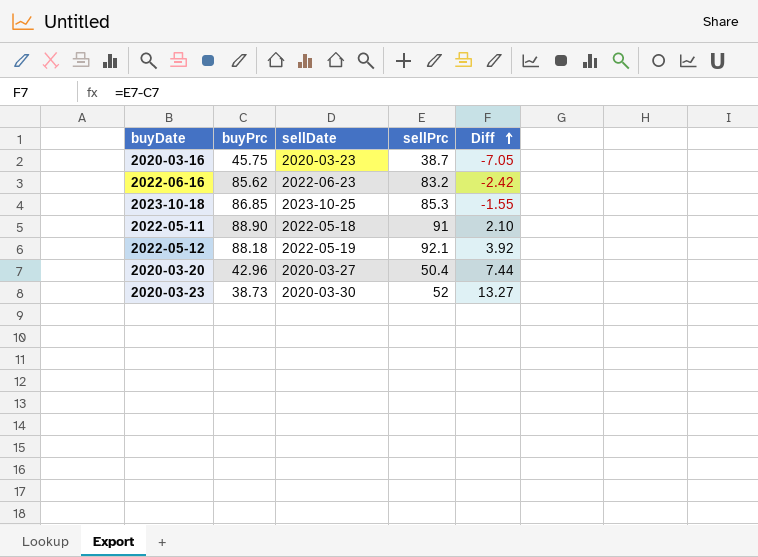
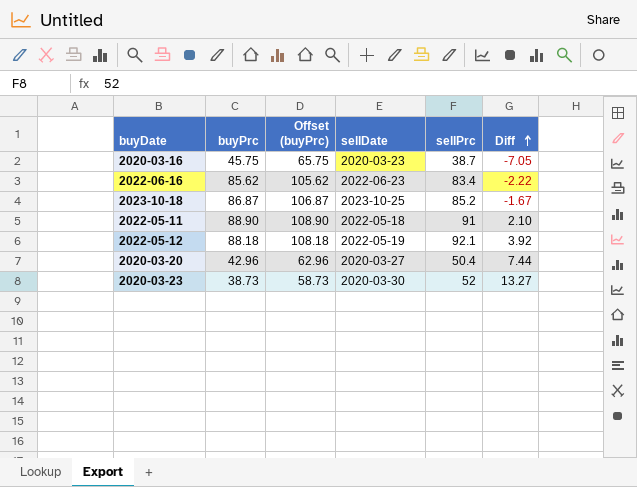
column Offset (buyPrc) | formula: none -> [buyPrc] + 20
2022-06-16 | sellPrc: 83.2 -> 83.4
2022-06-16 | Diff: -2.42 -> -2.22
2023-10-18 | buyPrc: 86.85 -> 86.87
2023-10-18 | sellPrc: 85.3 -> 85.2
2023-10-18 | Diff: -1.55 -> -1.67

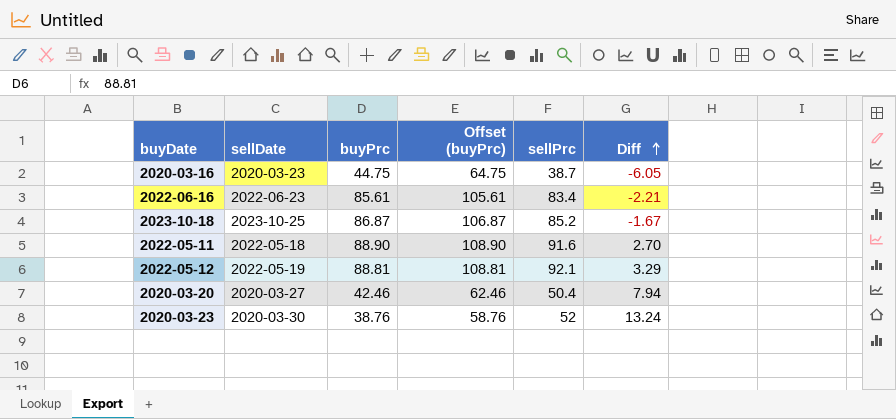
column sellDate | position: 4 -> 2
2020-03-16 | buyPrc: 45.75 -> 44.75
2020-03-16 | Offset (buyPrc): 65.75 -> 64.75
2020-03-16 | Diff: -7.05 -> -6.05
2022-06-16 | buyPrc: 85.62 -> 85.61
2022-06-16 | Offset (buyPrc): 105.62 -> 105.61
2022-06-16 | Diff: -2.22 -> -2.21
2022-05-11 | sellPrc: 91 -> 91.6
2022-05-11 | Diff: 2.10 -> 2.70
2022-05-12 | buyPrc: 88.18 -> 88.81
2022-05-12 | Offset (buyPrc): 108.18 -> 108.81
2022-05-12 | Diff: 3.92 -> 3.29
2020-03-20 | buyPrc: 42.96 -> 42.46
2020-03-20 | Offset (buyPrc): 62.96 -> 62.46
2020-03-20 | Diff: 7.44 -> 7.94
2020-03-23 | buyPrc: 38.73 -> 38.76
2020-03-23 | Offset (buyPrc): 58.73 -> 58.76
2020-03-23 | Diff: 13.27 -> 13.24

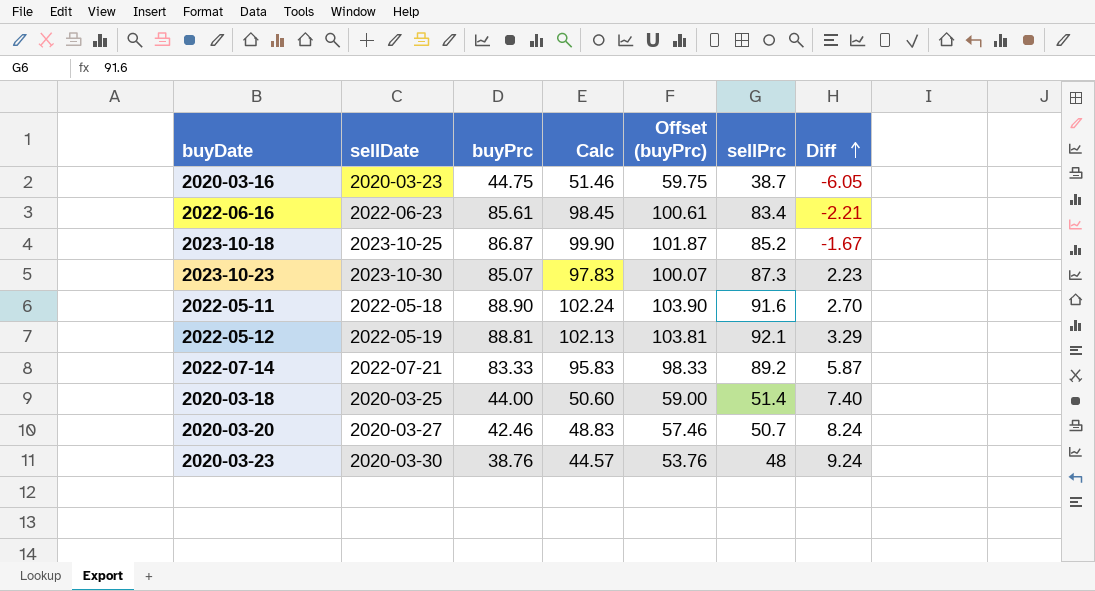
column Calc | formula: none -> [buyPrc] * 1.15
column Offset (buyPrc) | formula: [buyPrc] + 20 -> [buyPrc] + 15
row 2023-10-23: none -> 2023-10-30 | 85.07 | 97.83 | 100.07 | 87.3 | 2.23
row 2022-07-14: none -> 2022-07-21 | 83.33 | 95.83 | 98.33 | 89.2 | 5.87
row 2020-03-18: none -> 2020-03-25 | 44.00 | 50.60 | 59.00 | 51.4 | 7.40
2020-03-20 | sellPrc: 50.4 -> 50.7
2020-03-20 | Diff: 7.94 -> 8.24
2020-03-23 | sellPrc: 52 -> 48
2020-03-23 | Diff: 13.24 -> 9.24

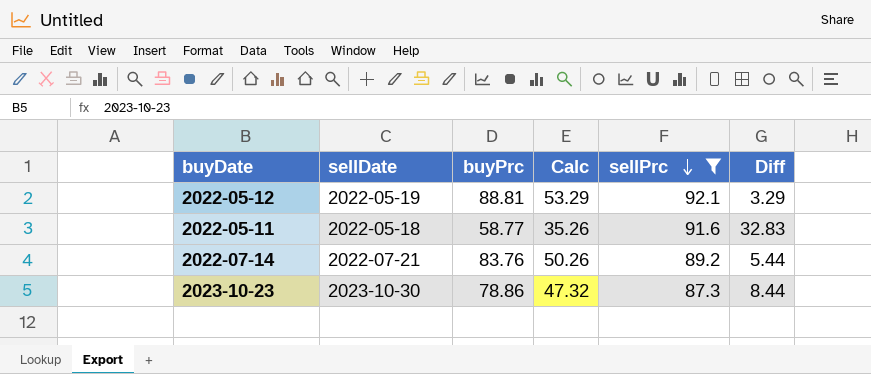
filter: none -> sellPrc >= 87.3
row order: Diff ascending -> sellPrc descending
column Offset (buyPrc) | formula: [buyPrc] + 15 -> none
column Calc | formula: [buyPrc] * 1.15 -> [buyPrc] * 0.6
2022-05-11 | buyPrc: 88.90 -> 58.77
2022-05-11 | Diff: 2.70 -> 32.83
2022-07-14 | buyPrc: 83.33 -> 83.76
2022-07-14 | Diff: 5.87 -> 5.44
2023-10-23 | buyPrc: 85.07 -> 78.86
2023-10-23 | Diff: 2.23 -> 8.44

